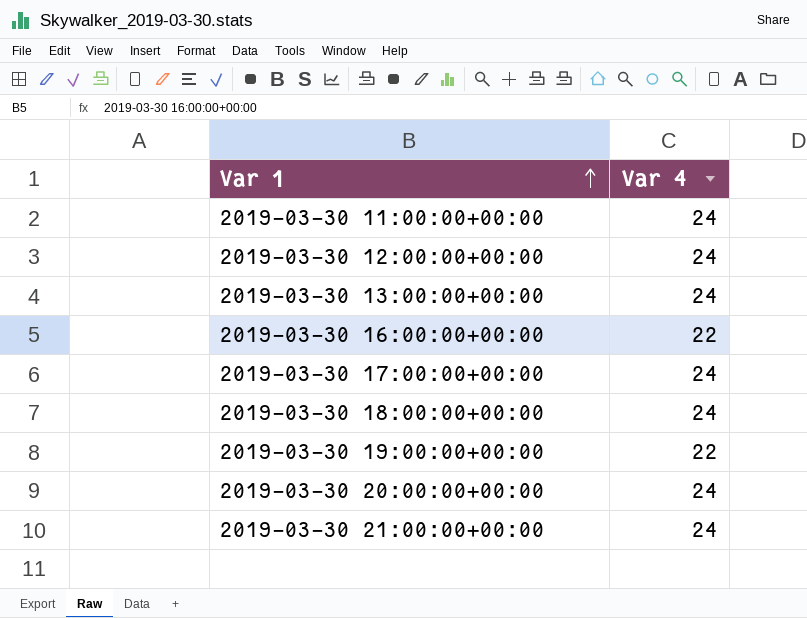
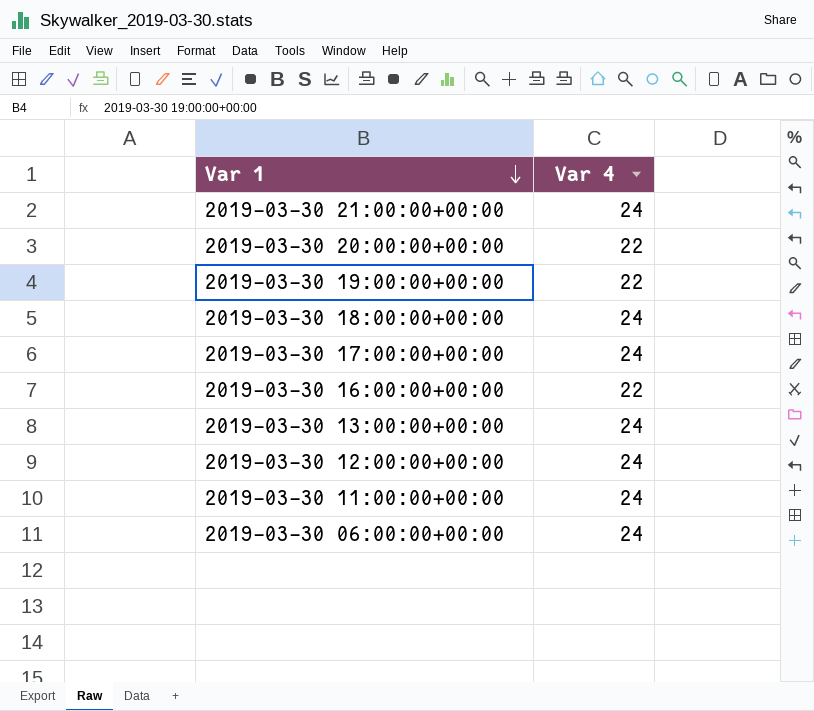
row order: Var 1 ascending -> Var 1 descending
2019-03-30 20:00:00+00:00 | Var 4: 24 -> 22
row 2019-03-30 06:00:00+00:00: none -> 24

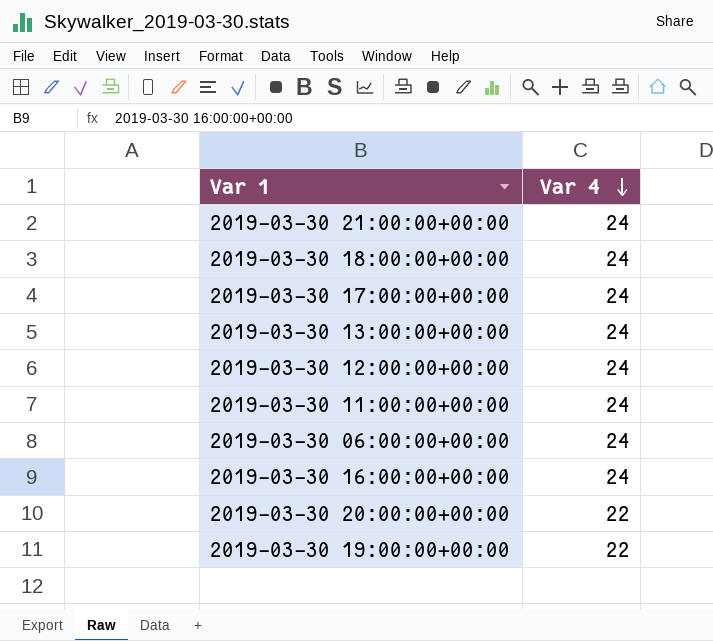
row order: Var 1 descending -> Var 4 descending
2019-03-30 16:00:00+00:00 | Var 4: 22 -> 24

